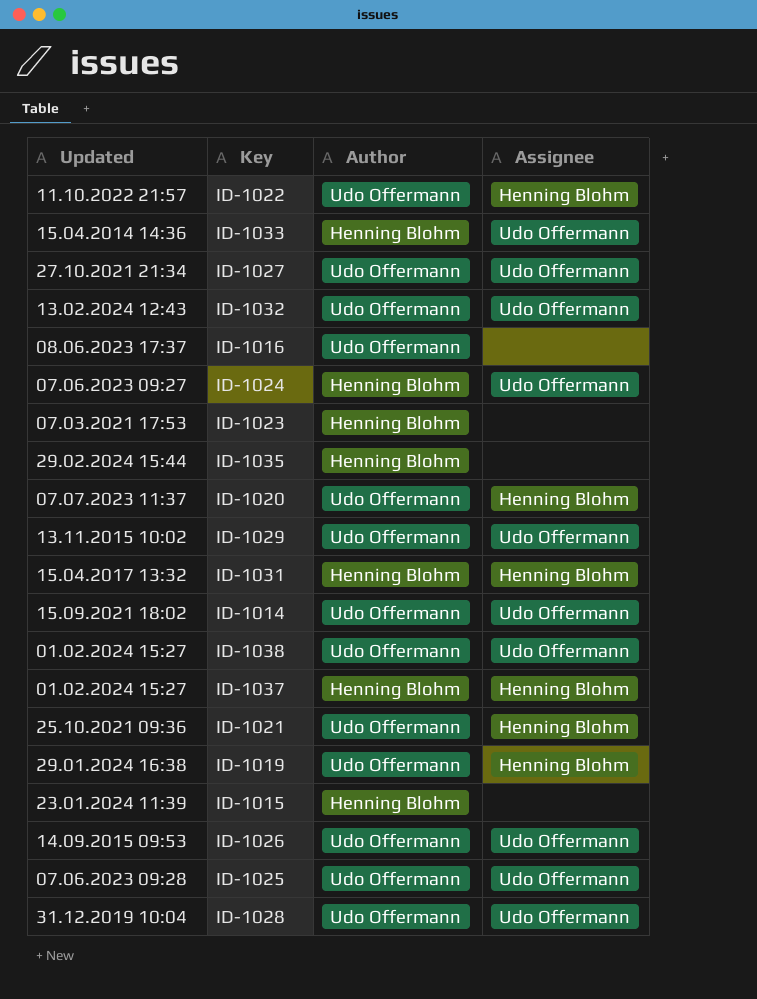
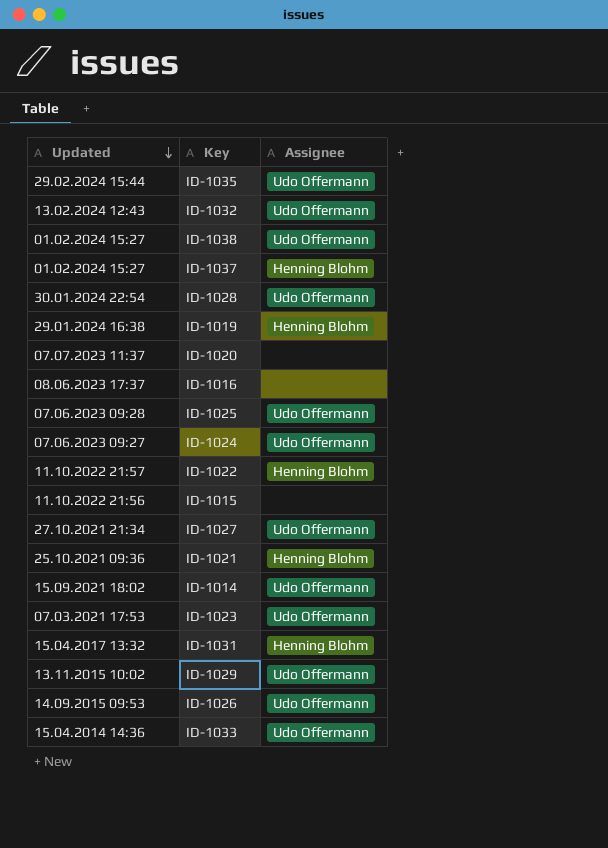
row order: none -> Updated descending
column Author | position: 3 -> none
ID-1035 | Assignee: none -> Udo Offermann
ID-1028 | Updated: 31.12.2019 10:04 -> 30.01.2024 22:54
ID-1020 | Assignee: Henning Blohm -> none
ID-1015 | Updated: 23.01.2024 11:39 -> 11.10.2022 21:56
ID-1023 | Assignee: none -> Udo Offermann

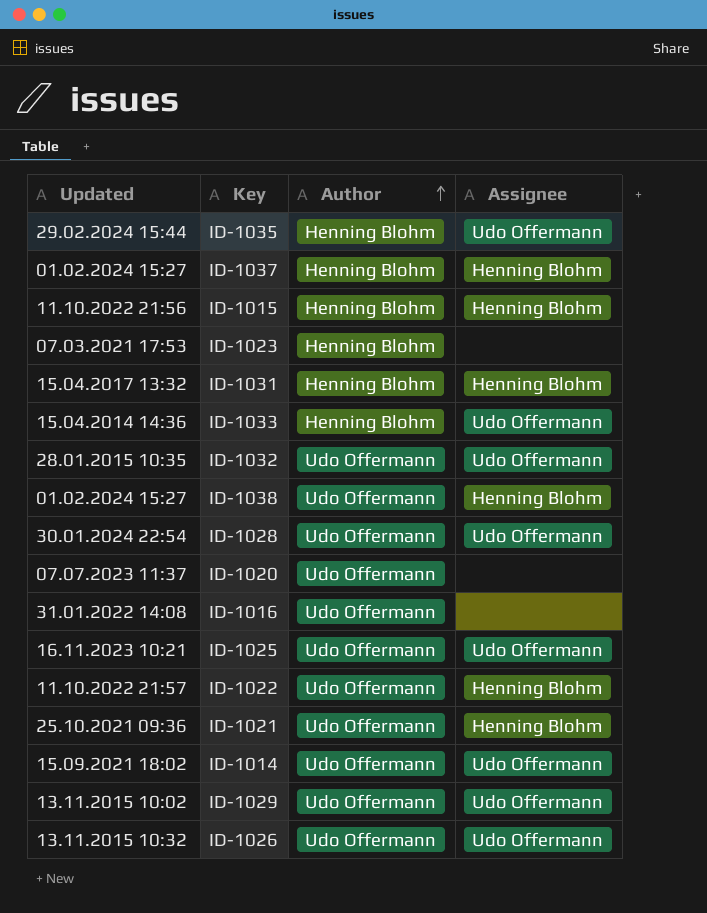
row order: Updated descending -> Author ascending
column Author | position: none -> 3
row ID-1019: 29.01.2024 16:38 | Henning Blohm -> none
row ID-1024: 07.06.2023 09:27 | Udo Offermann -> none
row ID-1027: 27.10.2021 21:34 | Udo Offermann -> none
ID-1015 | Assignee: none -> Henning Blohm
ID-1023 | Assignee: Udo Offermann -> none
ID-1032 | Updated: 13.02.2024 12:43 -> 28.01.2015 10:35
ID-1038 | Assignee: Udo Offermann -> Henning Blohm
ID-1016 | Updated: 08.06.2023 17:37 -> 31.01.2022 14:08
ID-1025 | Updated: 07.06.2023 09:28 -> 16.11.2023 10:21
ID-1026 | Updated: 14.09.2015 09:53 -> 13.11.2015 10:32

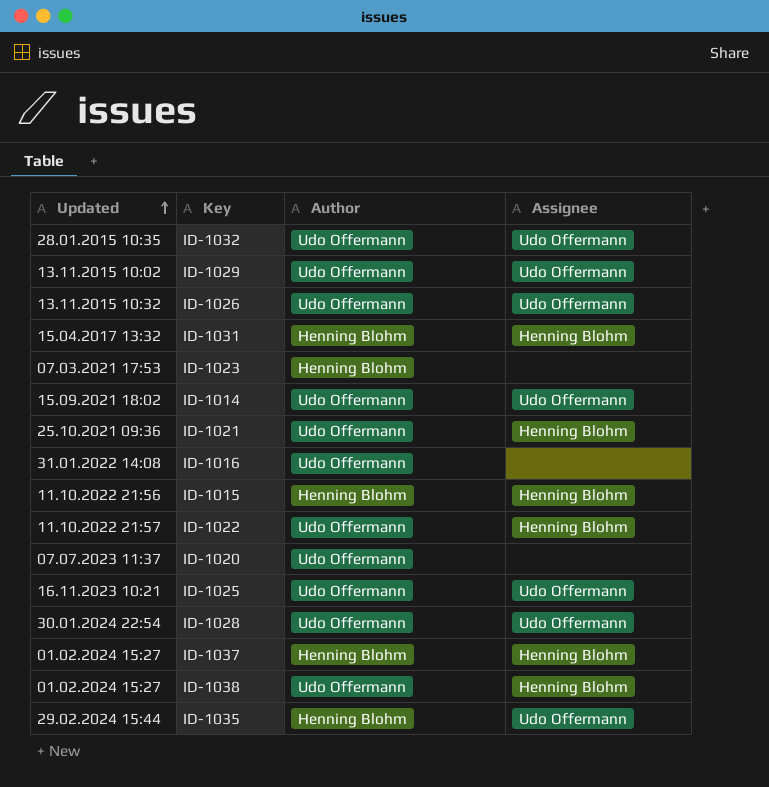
row order: Author ascending -> Updated ascending
row ID-1033: 15.04.2014 14:36 | Henning Blohm | Udo Offermann -> none

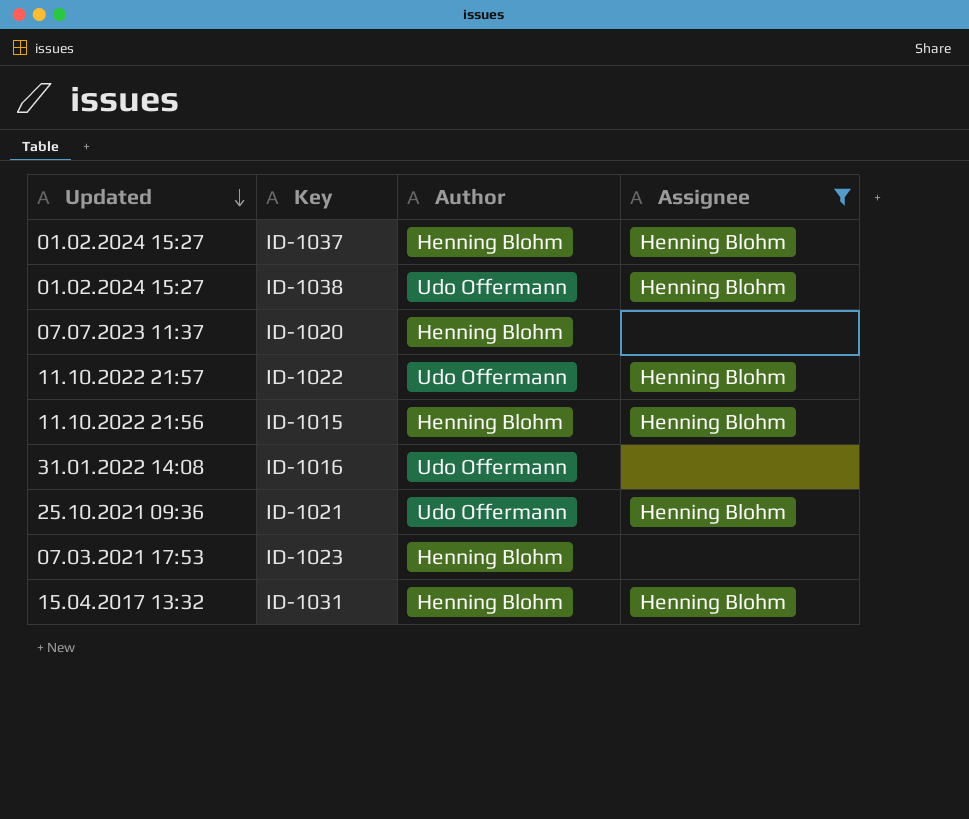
filter: none -> Assignee != Udo Offermann
row order: Updated ascending -> Updated descending
ID-1020 | Author: Udo Offermann -> Henning Blohm

